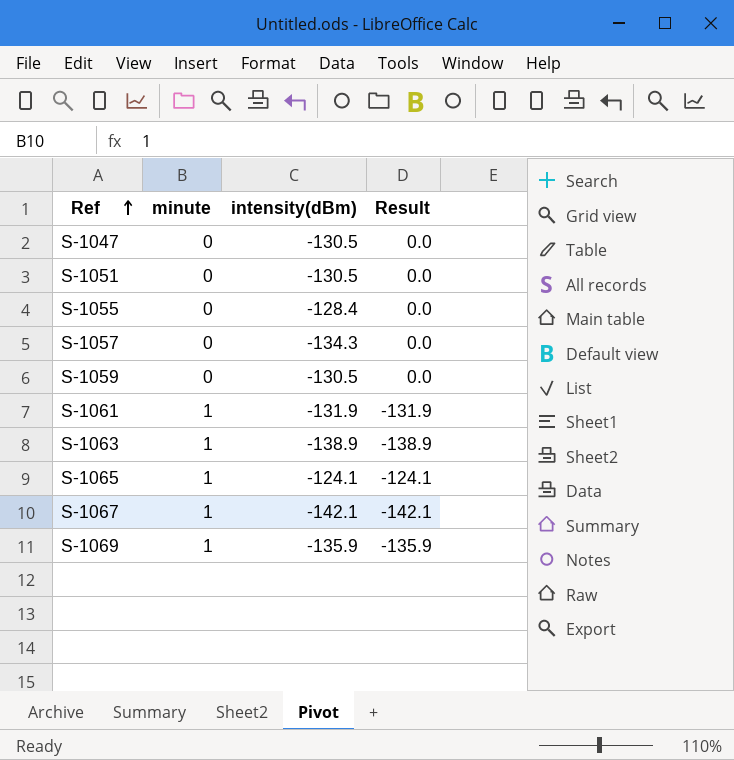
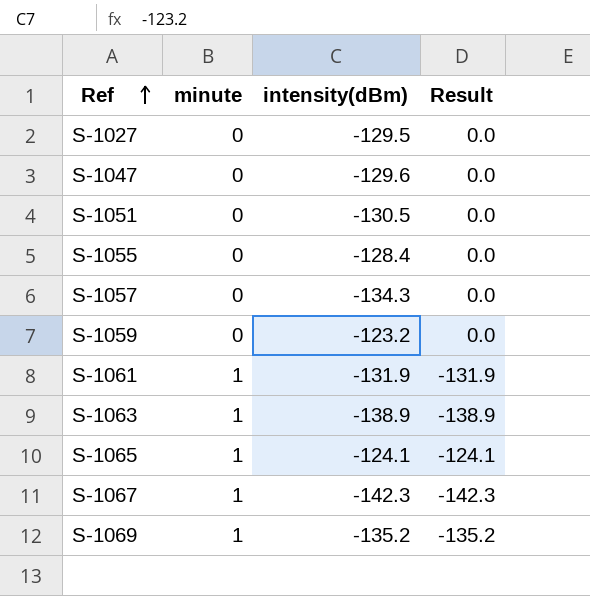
row S-1027: none -> 0 | -129.5 | 0.0
S-1047 | intensity(dBm): -130.5 -> -129.6
S-1059 | intensity(dBm): -130.5 -> -123.2
S-1067 | intensity(dBm): -142.1 -> -142.3
S-1067 | Result: -142.1 -> -142.3
S-1069 | intensity(dBm): -135.9 -> -135.2
S-1069 | Result: -135.9 -> -135.2

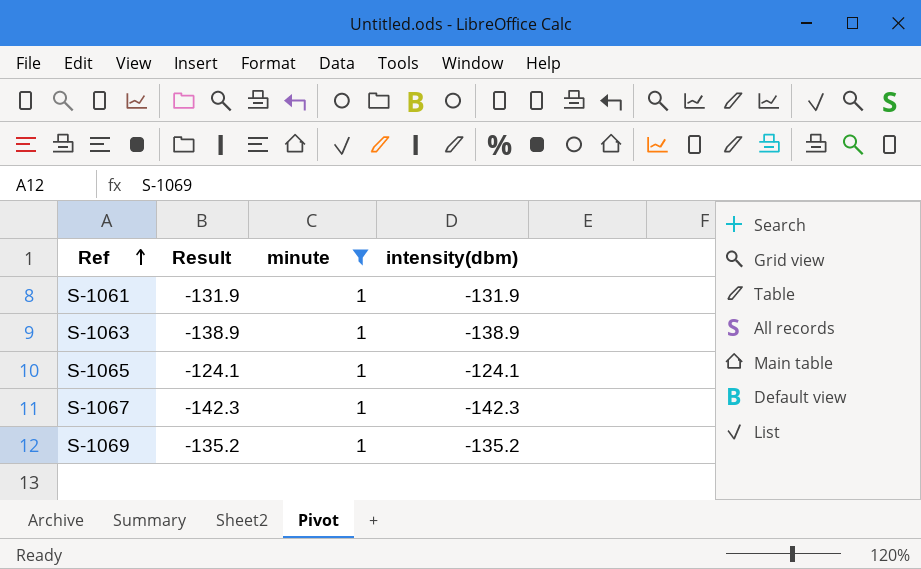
filter: none -> minute = 1
column Result | position: 4 -> 2
column name: intensity(dBm) -> intensity(dbm)

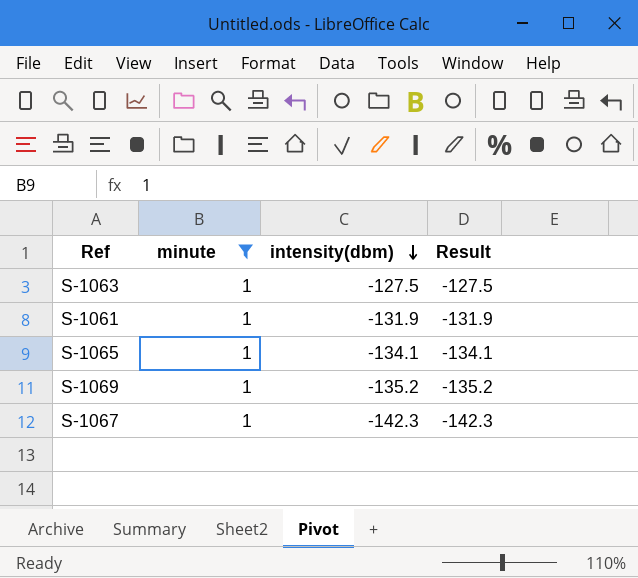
row order: Ref ascending -> intensity(dbm) descending
column Result | position: 2 -> 4
S-1063 | intensity(dbm): -138.9 -> -127.5
S-1063 | Result: -138.9 -> -127.5
S-1065 | intensity(dbm): -124.1 -> -134.1
S-1065 | Result: -124.1 -> -134.1

